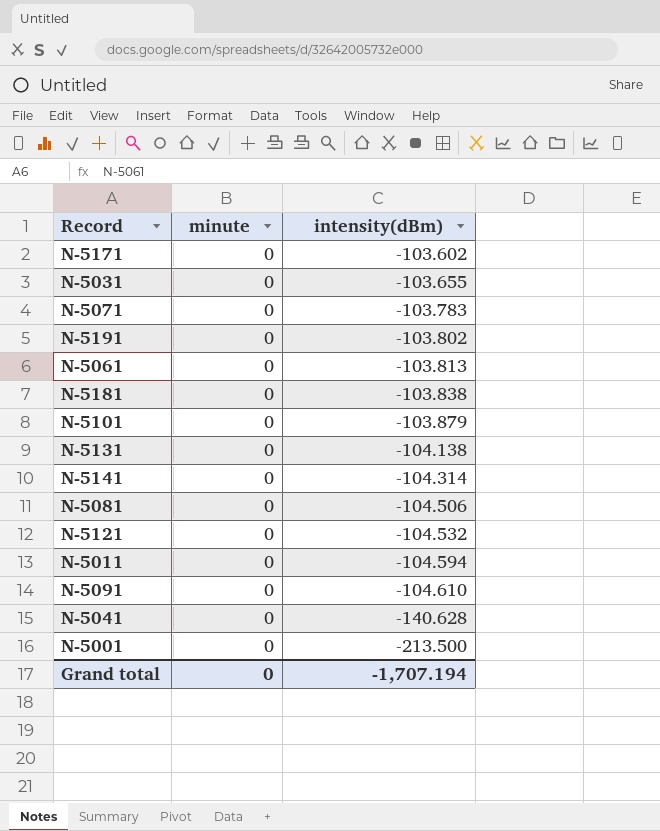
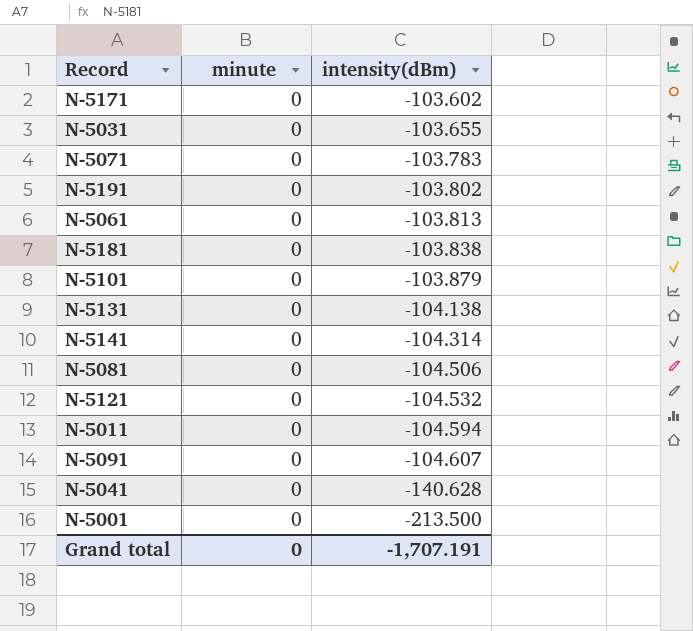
N-5091 | intensity(dBm): -104.610 -> -104.607
Grand total | intensity(dBm): -1,707.194 -> -1,707.191

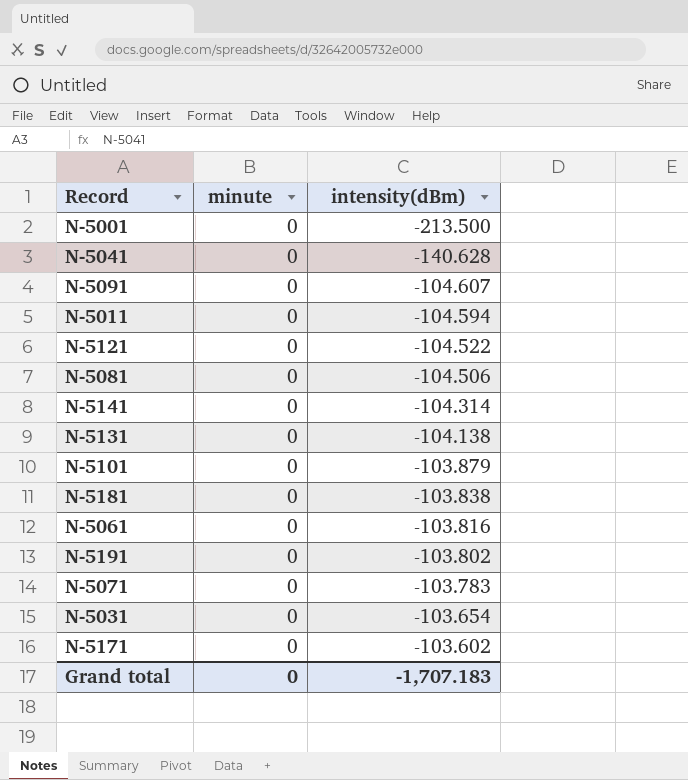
row order: intensity(dBm) descending -> intensity(dBm) ascending
N-5121 | intensity(dBm): -104.532 -> -104.522
N-5061 | intensity(dBm): -103.813 -> -103.816
N-5031 | intensity(dBm): -103.655 -> -103.654
Grand total | intensity(dBm): -1,707.191 -> -1,707.183

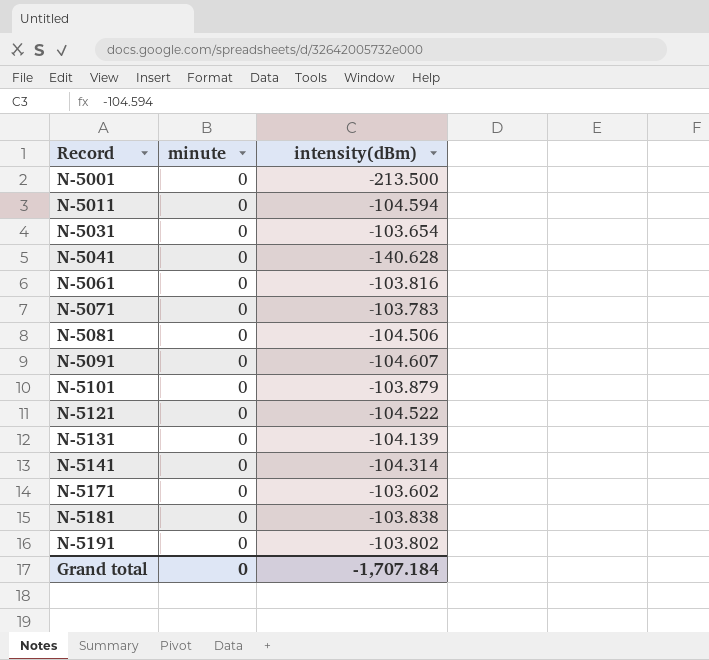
row order: intensity(dBm) ascending -> Record ascending
N-5131 | intensity(dBm): -104.138 -> -104.139
Grand total | intensity(dBm): -1,707.183 -> -1,707.184

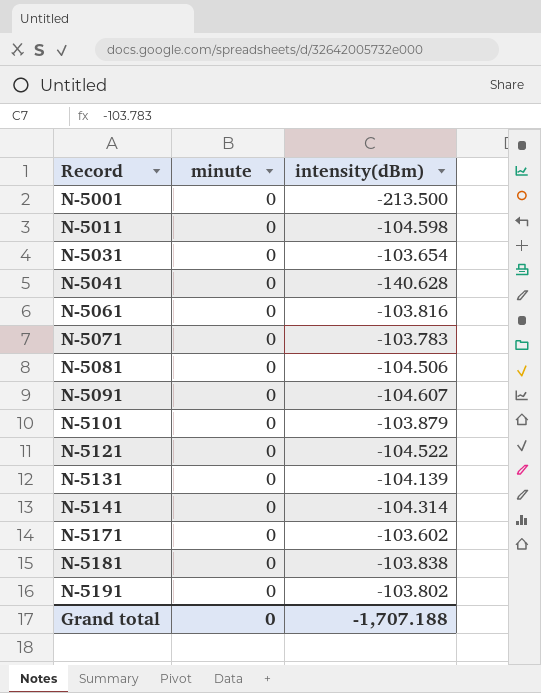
N-5011 | intensity(dBm): -104.594 -> -104.598
Grand total | intensity(dBm): -1,707.184 -> -1,707.188

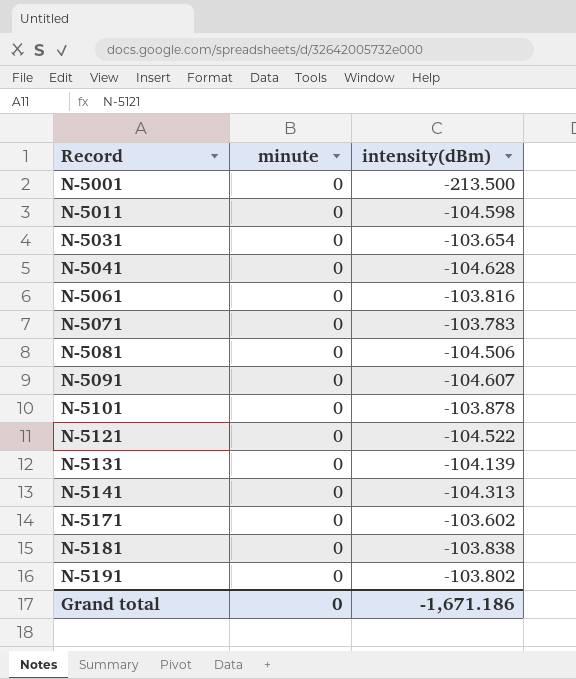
N-5041 | intensity(dBm): -140.628 -> -104.628
N-5101 | intensity(dBm): -103.879 -> -103.878
N-5141 | intensity(dBm): -104.314 -> -104.313
Grand total | intensity(dBm): -1,707.188 -> -1,671.186

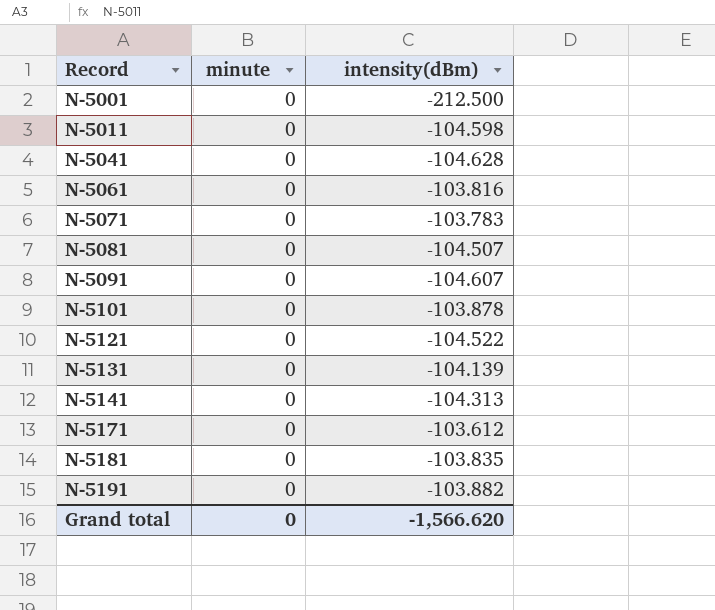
row N-5031: 0 | -103.654 -> none
N-5001 | intensity(dBm): -213.500 -> -212.500
N-5081 | intensity(dBm): -104.506 -> -104.507
N-5171 | intensity(dBm): -103.602 -> -103.612
N-5181 | intensity(dBm): -103.838 -> -103.835
N-5191 | intensity(dBm): -103.802 -> -103.882
Grand total | intensity(dBm): -1,671.186 -> -1,566.620

